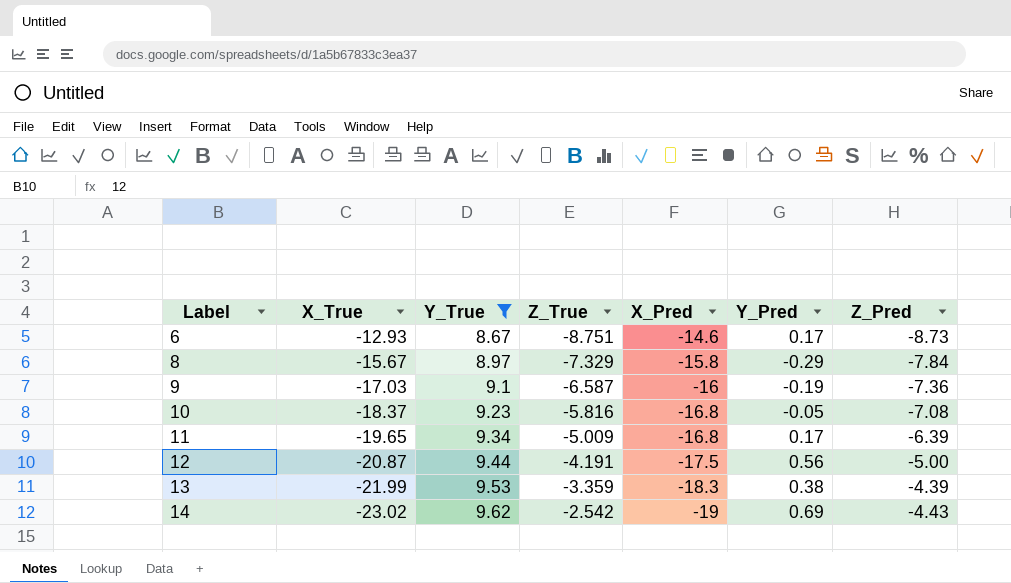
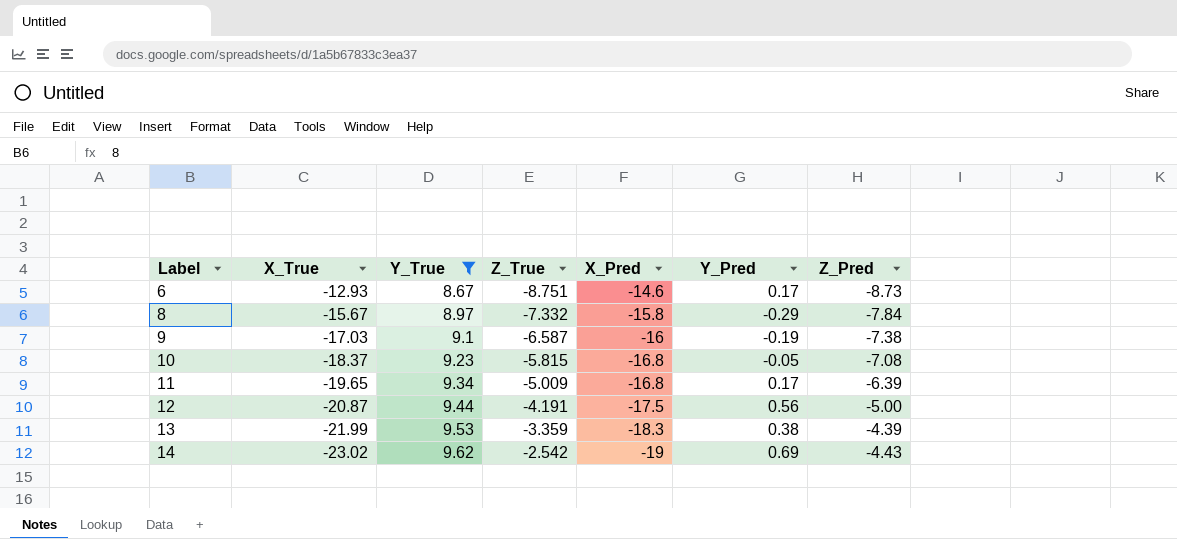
8 | Z_True: -7.329 -> -7.332
9 | Z_Pred: -7.36 -> -7.38
10 | Z_True: -5.816 -> -5.815

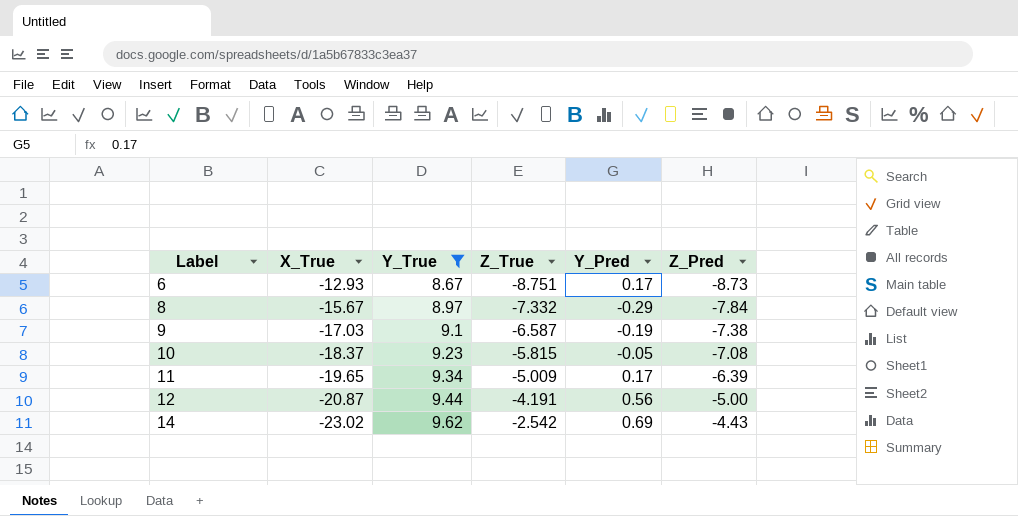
column X_Pred | position: 5 -> none
row 13: -21.99 | 9.53 | -3.359 | -18.3 | 0.38 | -4.39 -> none

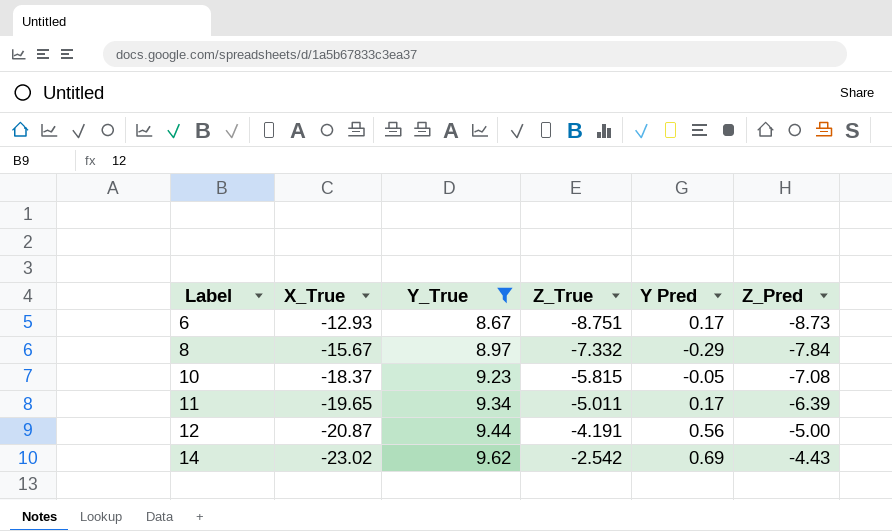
column name: Y_Pred -> Y Pred
row 9: -17.03 | 9.1 | -6.587 | -0.19 | -7.38 -> none
11 | Z_True: -5.009 -> -5.011

